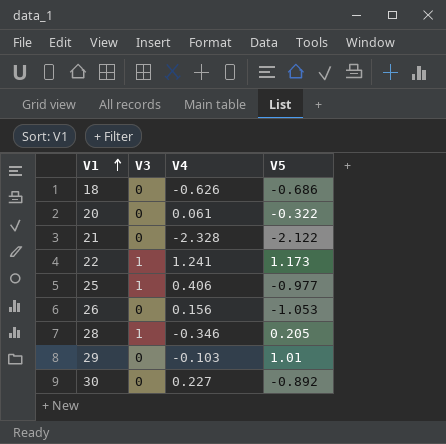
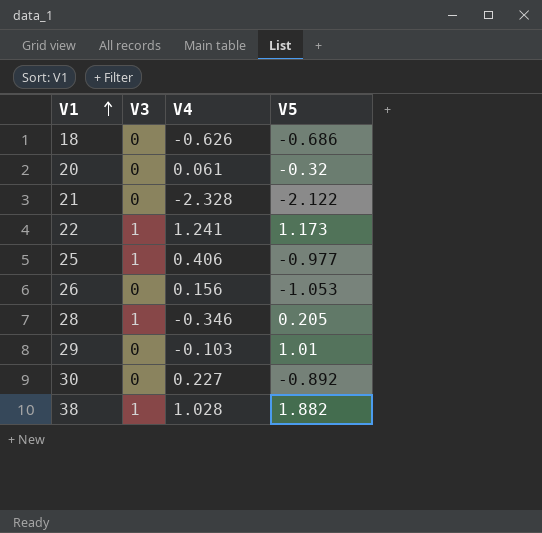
20 | V5: -0.322 -> -0.32
row 38: none -> 1 | 1.028 | 1.882

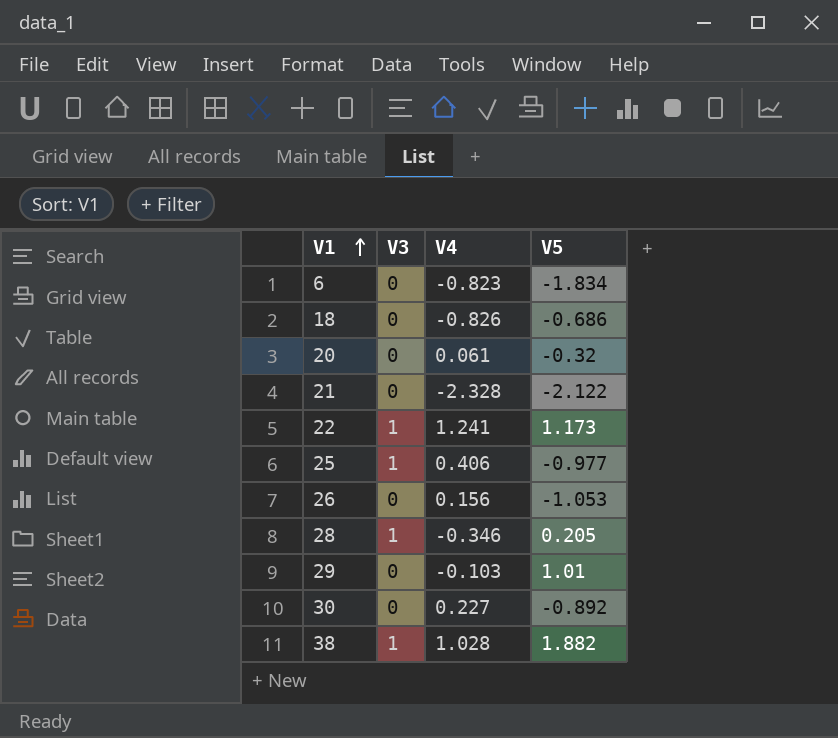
row 6: none -> 0 | -0.823 | -1.834
18 | V4: -0.626 -> -0.826

